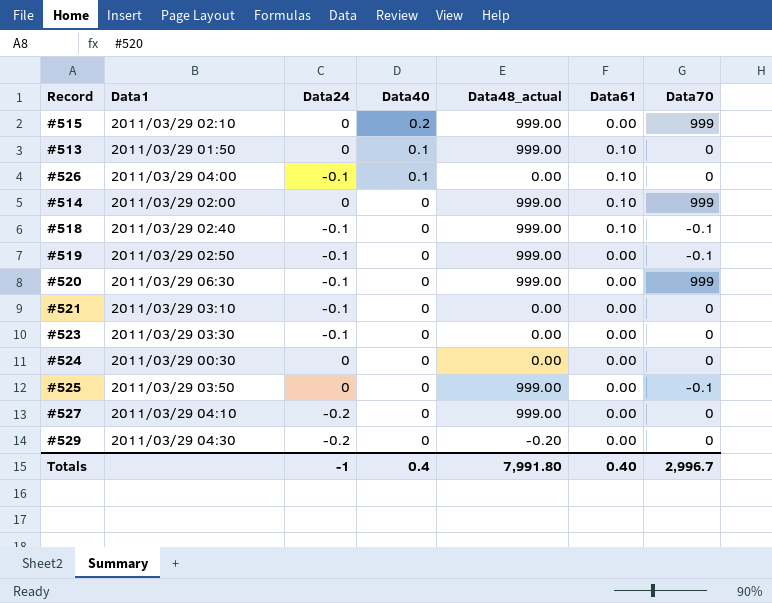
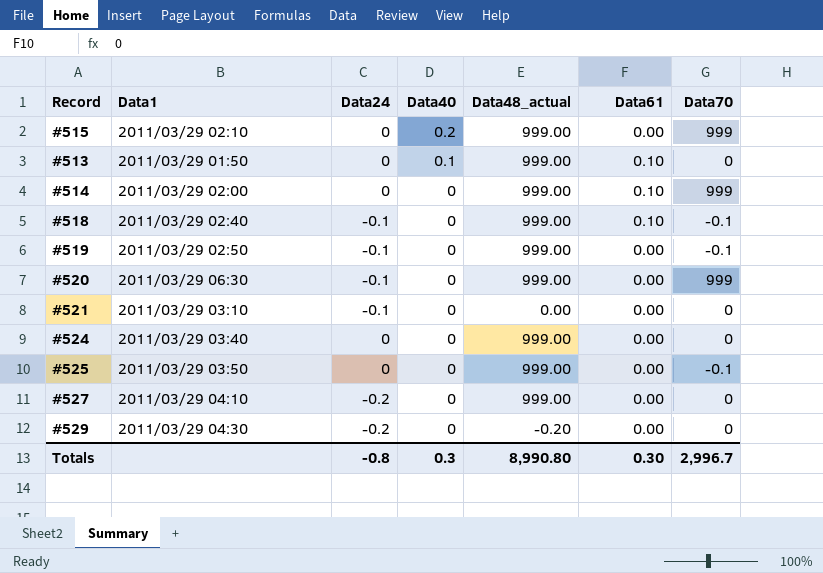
row #526: 2011/03/29 04:00 | -0.1 | 0.1 | 0.00 | 0.10 | 0 -> none
row #523: 2011/03/29 03:30 | -0.1 | 0 | 0.00 | 0.00 | 0 -> none
#524 | Data1: 2011/03/29 00:30 -> 2011/03/29 03:40
#524 | Data48_actual: 0.00 -> 999.00
Totals | Data24: -1 -> -0.8
Totals | Data40: 0.4 -> 0.3
Totals | Data48_actual: 7,991.80 -> 8,990.80
Totals | Data61: 0.40 -> 0.30

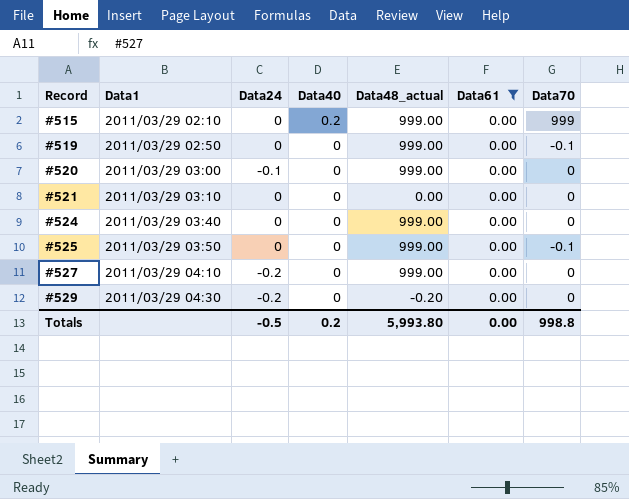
filter: none -> Data61 = 0.00
#519 | Data24: -0.1 -> 0
#520 | Data1: 2011/03/29 06:30 -> 2011/03/29 03:00
#520 | Data70: 999 -> 0
#521 | Data24: -0.1 -> 0
Totals | Data24: -0.8 -> -0.5
Totals | Data40: 0.3 -> 0.2
Totals | Data48_actual: 8,990.80 -> 5,993.80
Totals | Data61: 0.30 -> 0.00
Totals | Data70: 2,996.7 -> 998.8

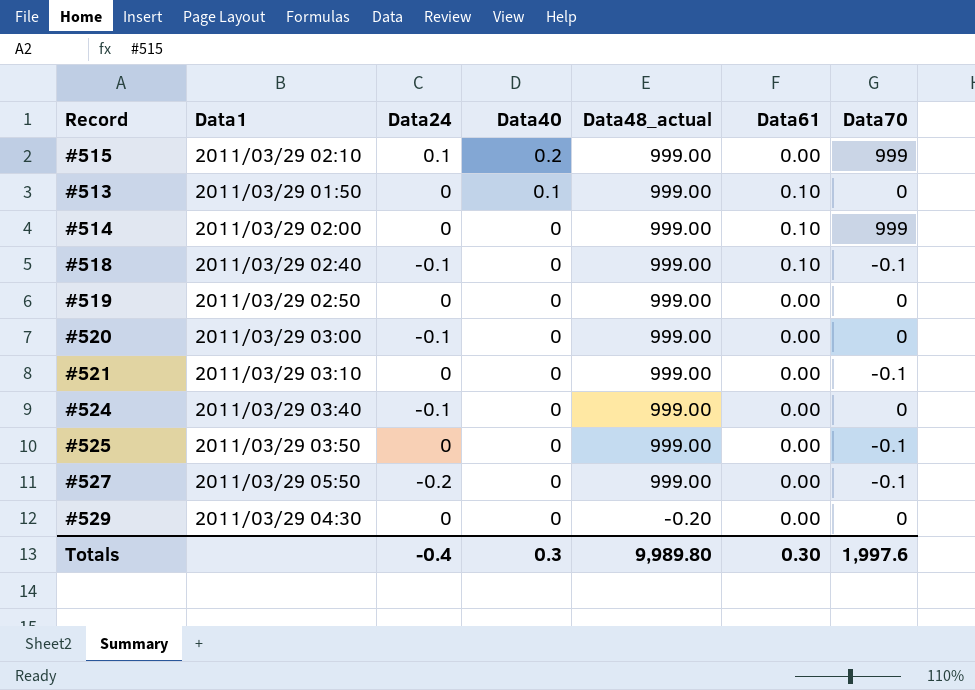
filter: Data61 = 0.00 -> none
#515 | Data24: 0 -> 0.1
#519 | Data70: -0.1 -> 0
#521 | Data48_actual: 0.00 -> 999.00
#521 | Data70: 0 -> -0.1
#524 | Data24: 0 -> -0.1
#527 | Data1: 2011/03/29 04:10 -> 2011/03/29 05:50
#527 | Data70: 0 -> -0.1
#529 | Data24: -0.2 -> 0
Totals | Data24: -0.5 -> -0.4
Totals | Data40: 0.2 -> 0.3
Totals | Data48_actual: 5,993.80 -> 9,989.80
Totals | Data61: 0.00 -> 0.30
Totals | Data70: 998.8 -> 1,997.6

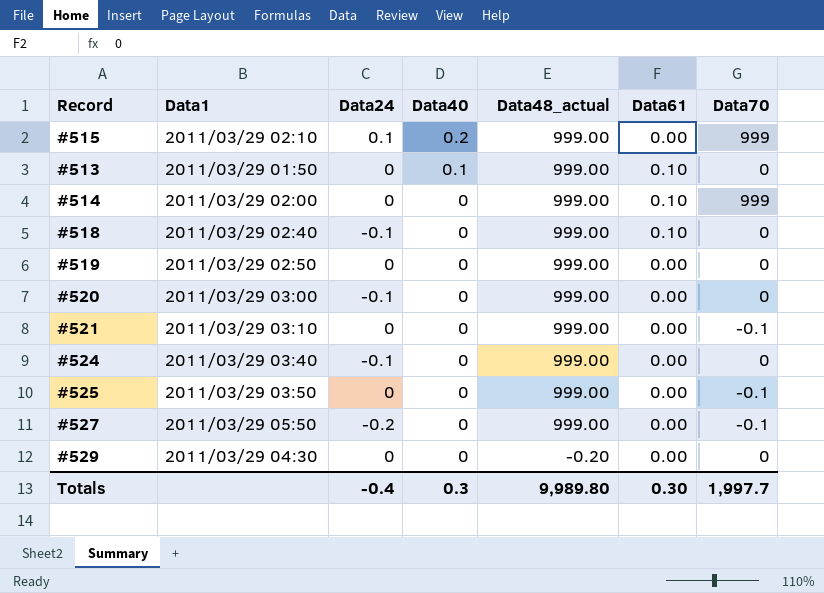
#518 | Data70: -0.1 -> 0
Totals | Data70: 1,997.6 -> 1,997.7

